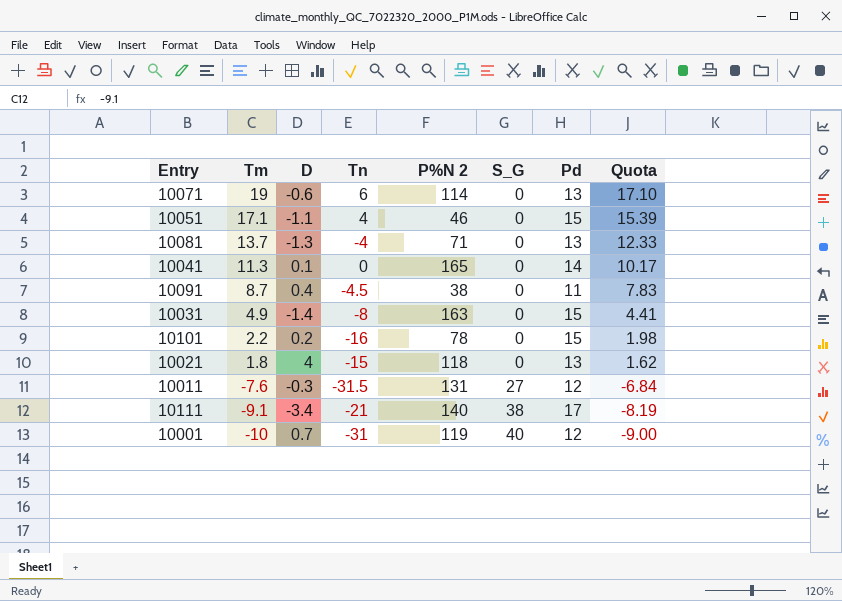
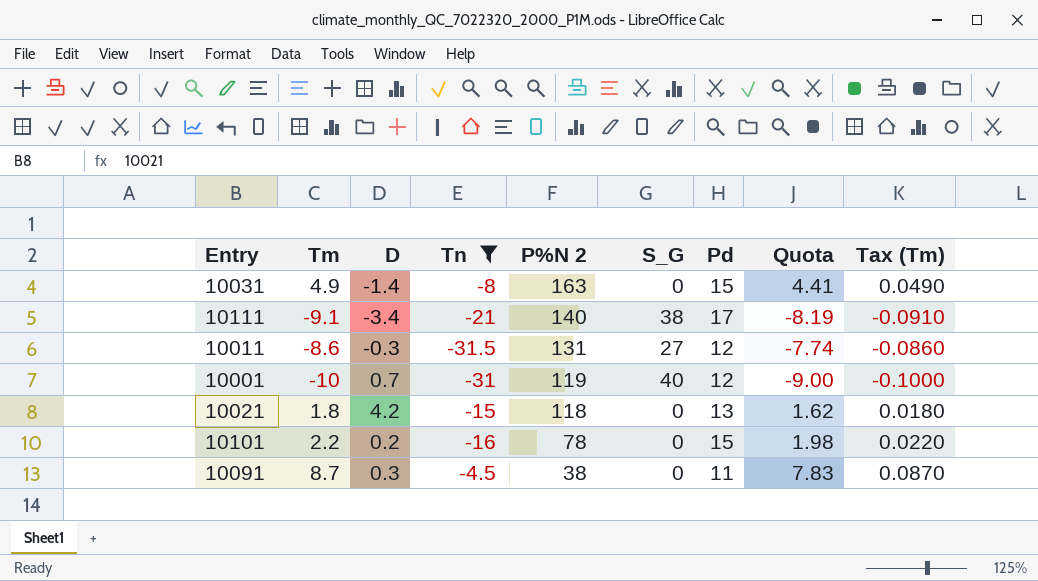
filter: none -> Tn <= -4.5
row order: Tm descending -> P%N 2 descending
column Tax (Tm) | formula: none -> [Tm] * 0.01
10011 | Tm: -7.6 -> -8.6
10011 | Quota: -6.84 -> -7.74
10021 | D: 4 -> 4.2
10091 | D: 0.4 -> 0.3

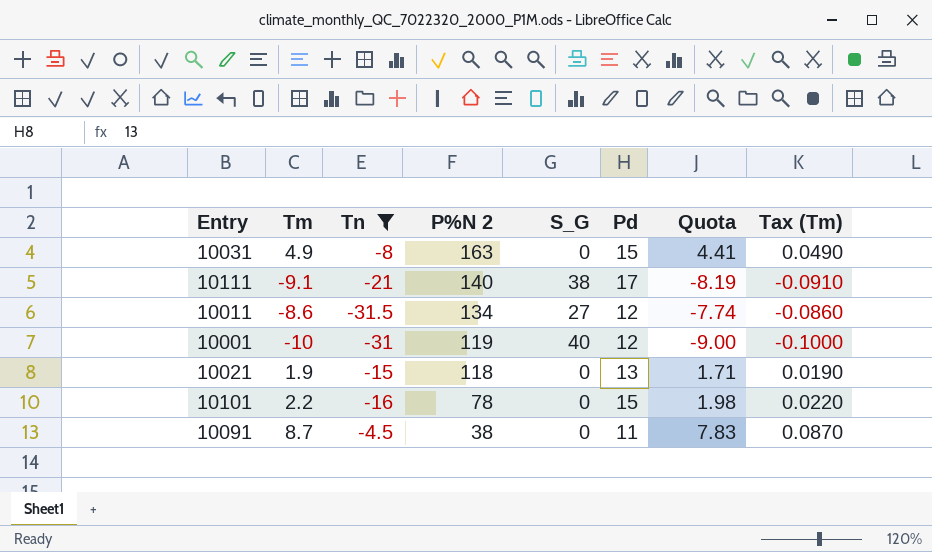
column D | position: 3 -> none
10011 | P%N 2: 131 -> 134
10021 | Tm: 1.8 -> 1.9
10021 | Quota: 1.62 -> 1.71
10021 | Tax (Tm): 0.0180 -> 0.0190

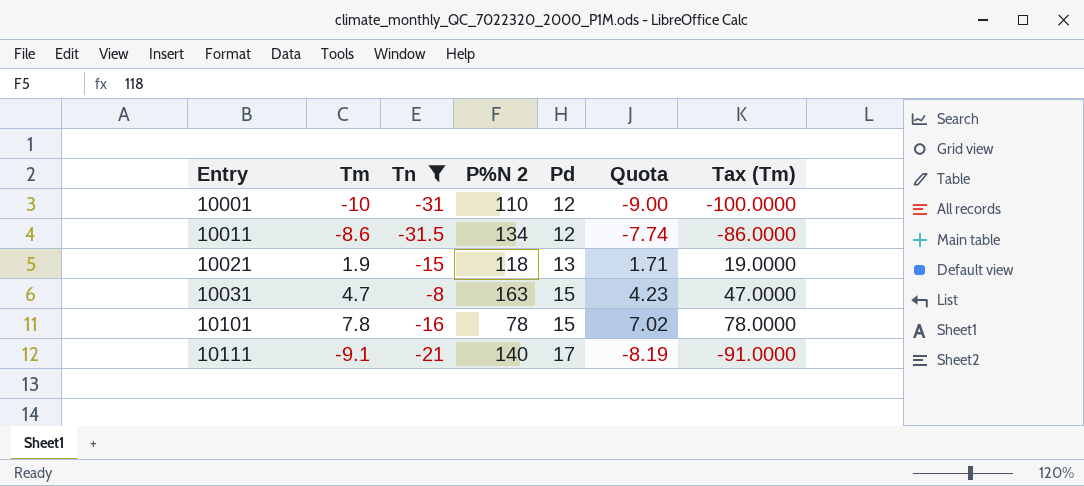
row order: P%N 2 descending -> Entry ascending
column S_G | position: 5 -> none
column Tax (Tm) | formula: [Tm] * 0.01 -> [Tm] * 10
row 10091: 8.7 | -4.5 | 38 | 0 | 11 | 7.83 | 0.0870 -> none
10001 | P%N 2: 119 -> 110
10031 | Tm: 4.9 -> 4.7
10031 | Quota: 4.41 -> 4.23
10101 | Tm: 2.2 -> 7.8
10101 | Quota: 1.98 -> 7.02

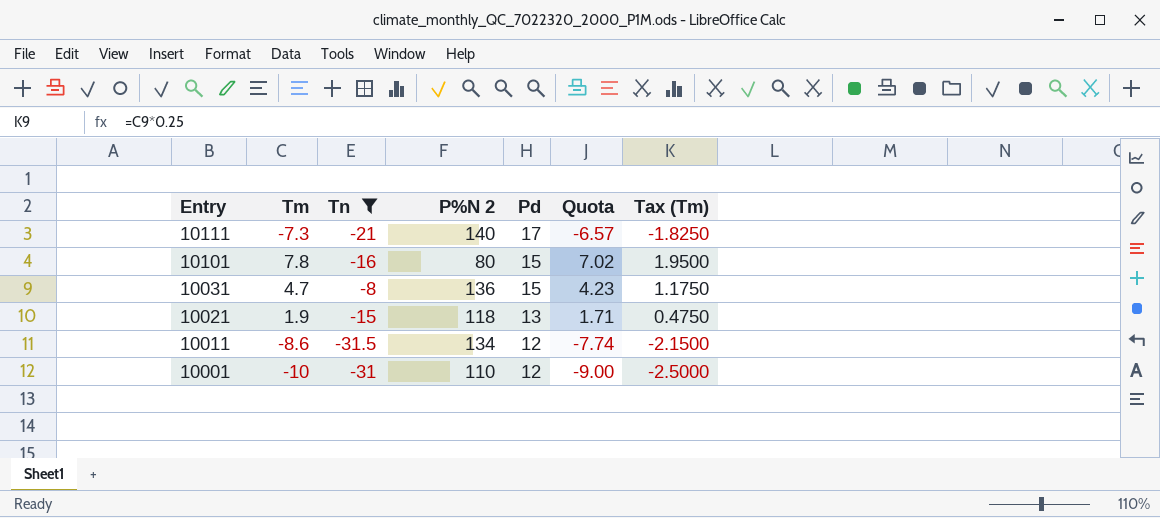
row order: Entry ascending -> Entry descending
column Tax (Tm) | formula: [Tm] * 10 -> [Tm] * 0.25
10111 | Tm: -9.1 -> -7.3
10111 | Quota: -8.19 -> -6.57
10101 | P%N 2: 78 -> 80
10031 | P%N 2: 163 -> 136

